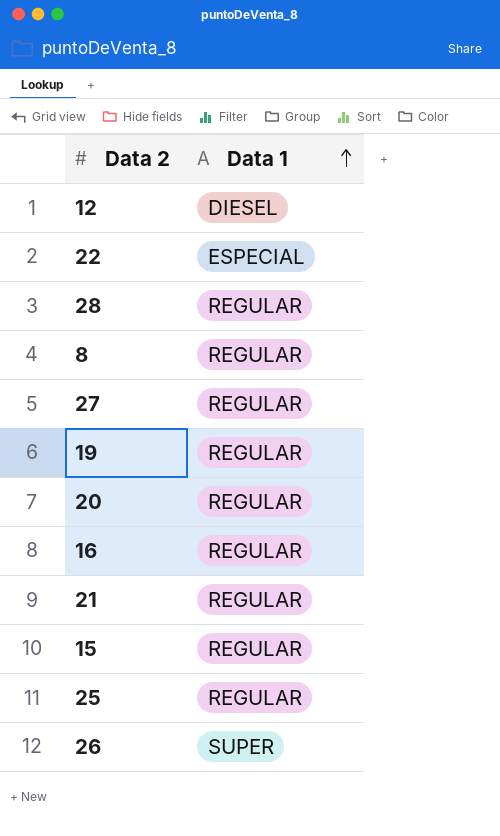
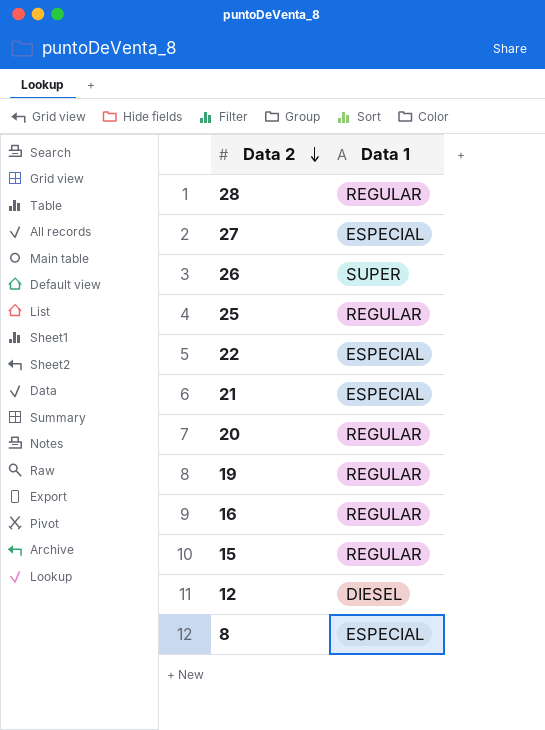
row order: Data 1 ascending -> Data 2 descending
27 | Data 1: REGULAR -> ESPECIAL
21 | Data 1: REGULAR -> ESPECIAL
8 | Data 1: REGULAR -> ESPECIAL

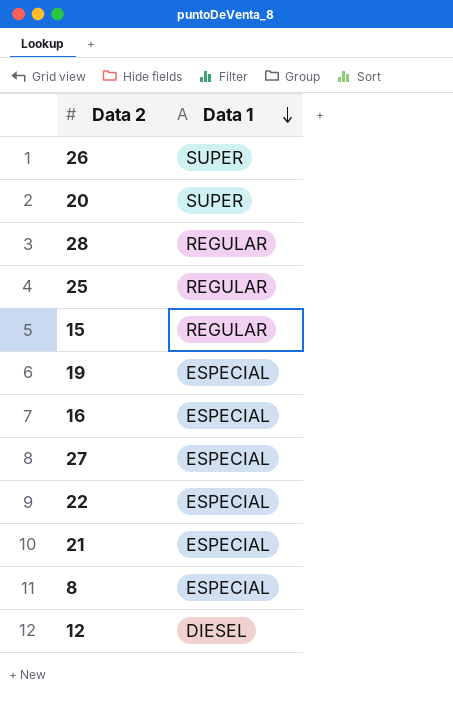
row order: Data 2 descending -> Data 1 descending
20 | Data 1: REGULAR -> SUPER
19 | Data 1: REGULAR -> ESPECIAL
16 | Data 1: REGULAR -> ESPECIAL

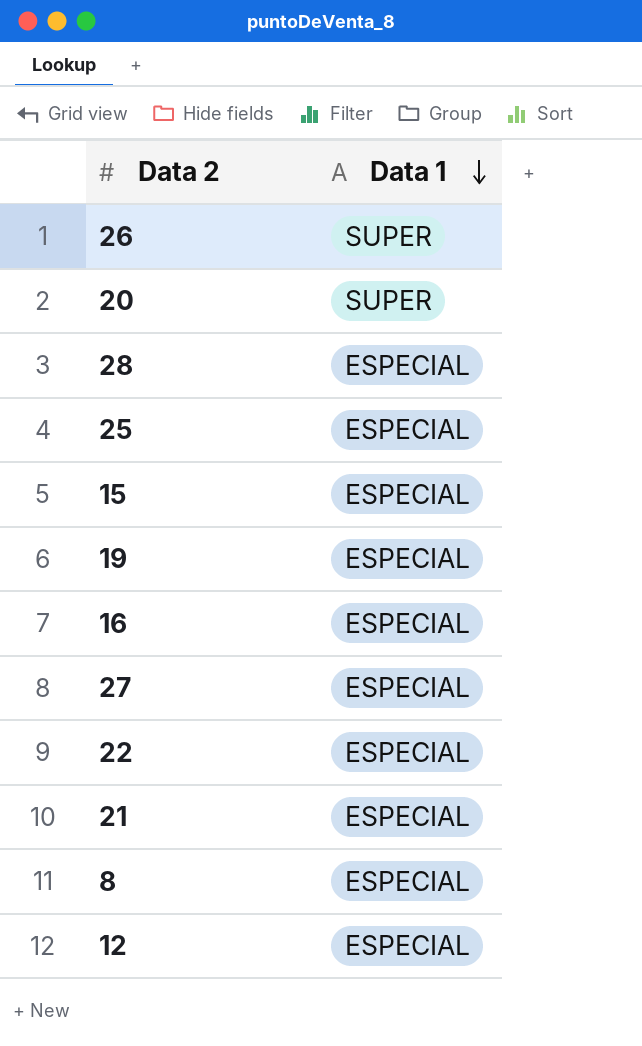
28 | Data 1: REGULAR -> ESPECIAL
25 | Data 1: REGULAR -> ESPECIAL
15 | Data 1: REGULAR -> ESPECIAL
12 | Data 1: DIESEL -> ESPECIAL

